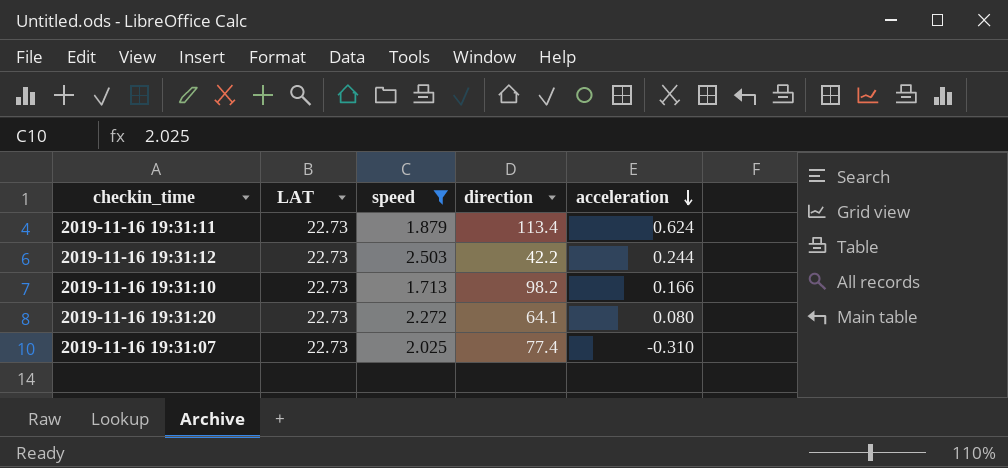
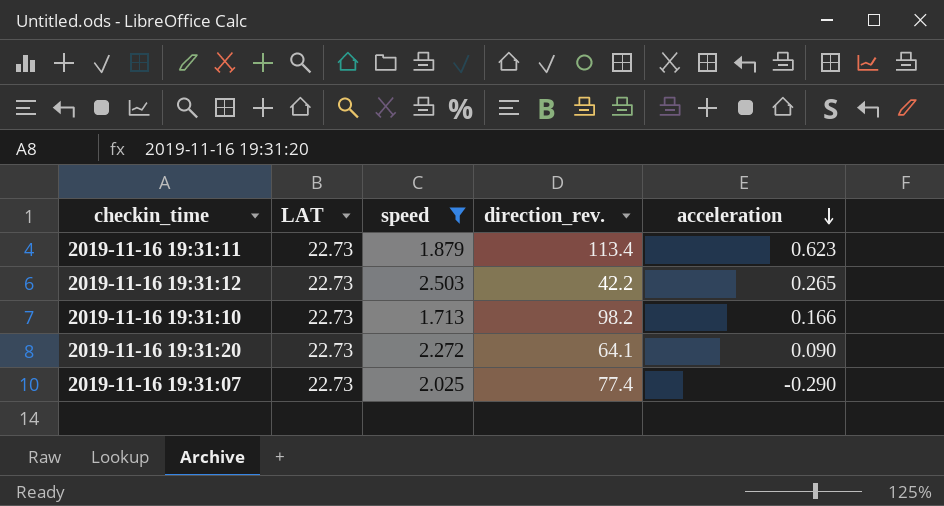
column name: direction -> direction_rev.
2019-11-16 19:31:11 | acceleration: 0.624 -> 0.623
2019-11-16 19:31:12 | acceleration: 0.244 -> 0.265
2019-11-16 19:31:20 | acceleration: 0.080 -> 0.090
2019-11-16 19:31:07 | acceleration: -0.310 -> -0.290

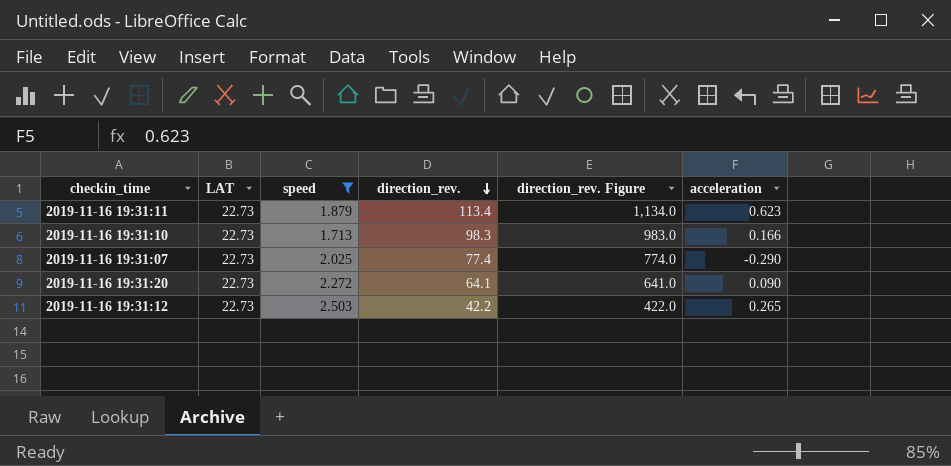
row order: acceleration descending -> direction_rev. descending
column direction_rev. Figure | formula: none -> [direction_rev.] * 10
2019-11-16 19:31:10 | direction_rev.: 98.2 -> 98.3

